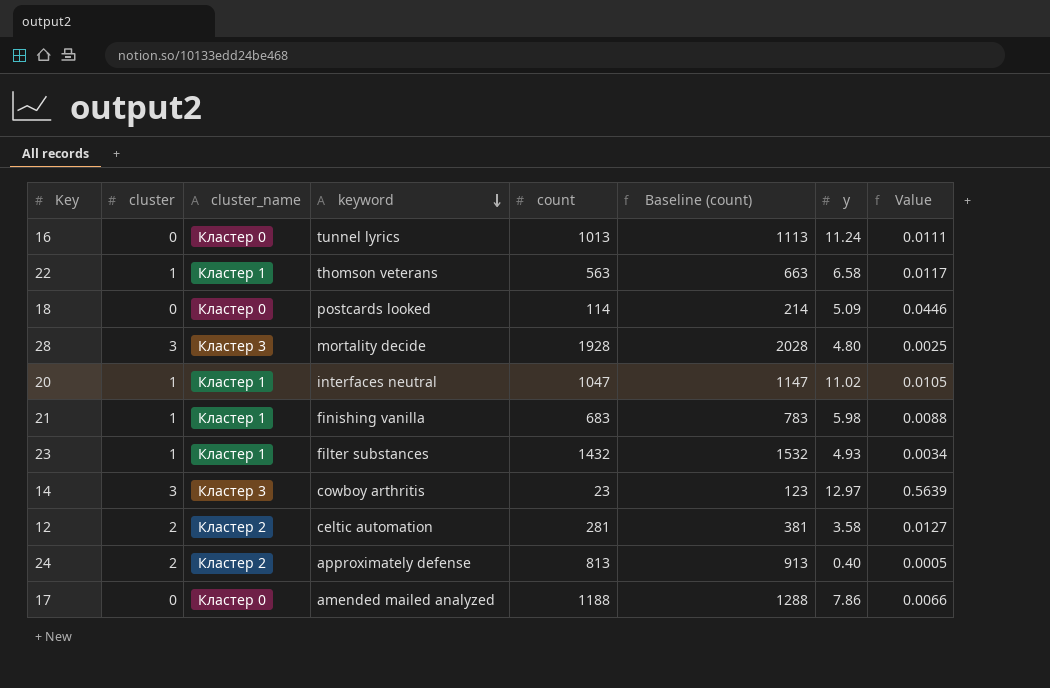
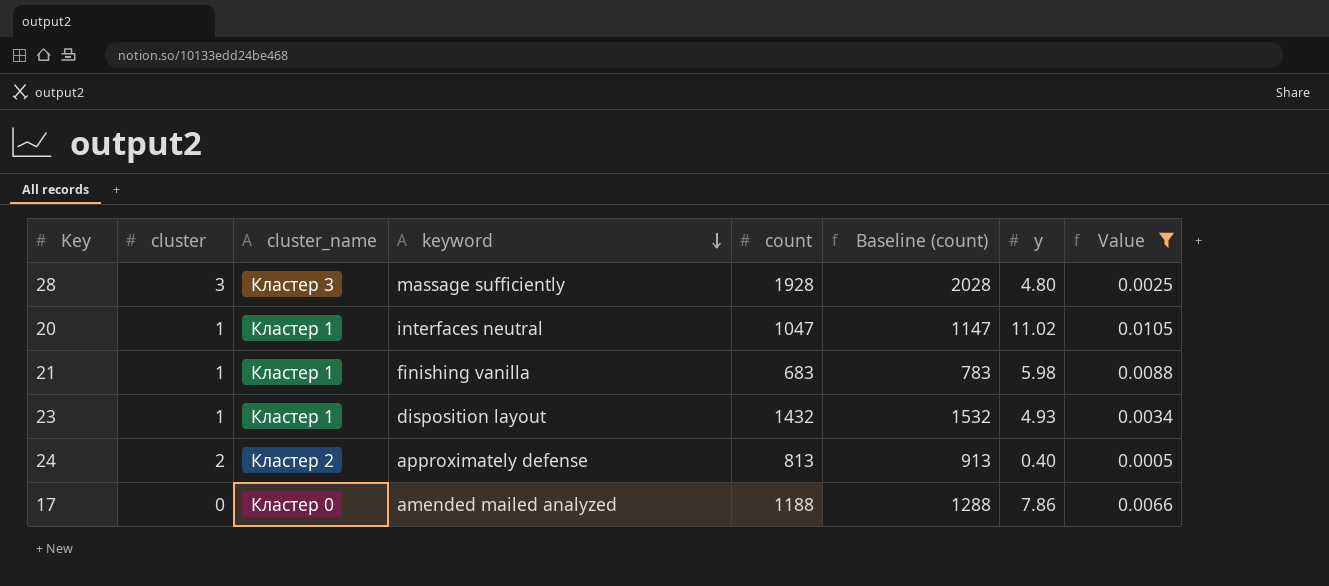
filter: none -> Value <= 0.0105
28 | keyword: mortality decide -> massage sufficiently
23 | keyword: filter substances -> disposition layout

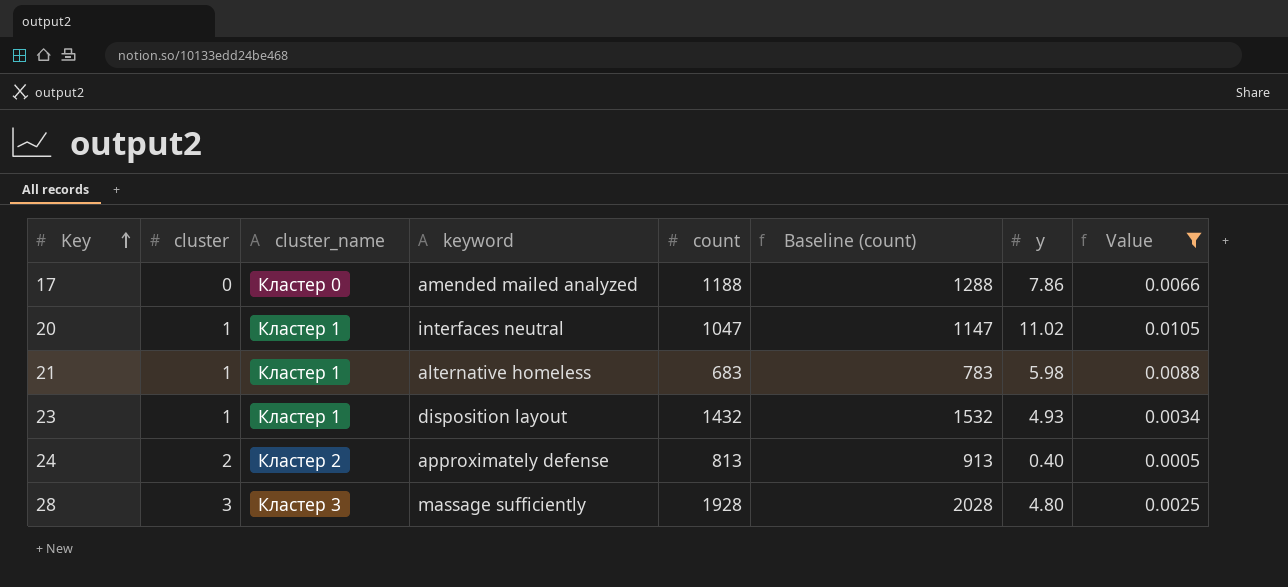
row order: keyword descending -> Key ascending
21 | keyword: finishing vanilla -> alternative homeless

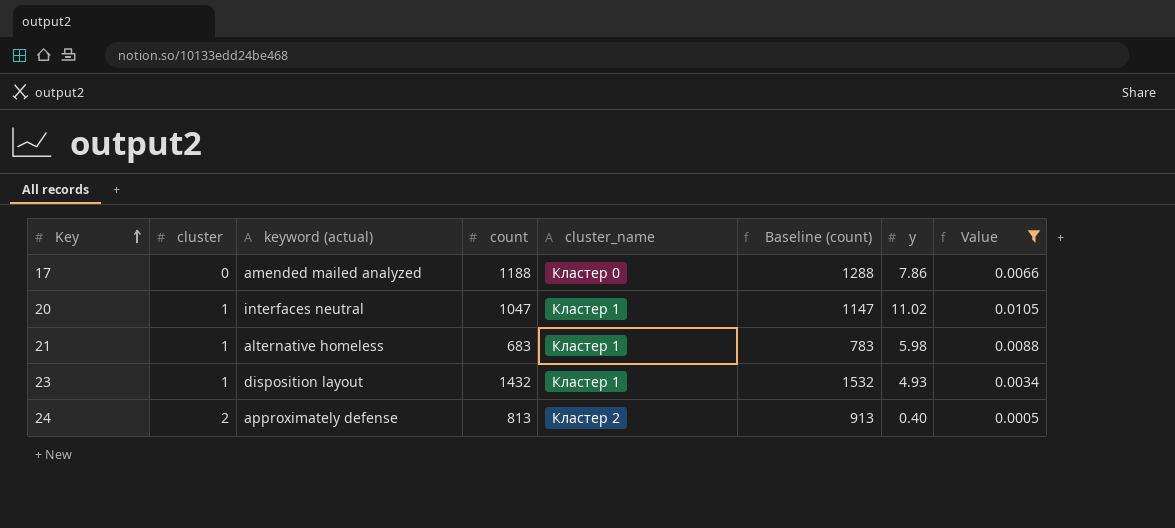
column name: keyword -> keyword (actual)
column cluster_name | position: 3 -> 5
row 28: 3 | Кластер 3 | massage sufficiently | 1928 | 2028 | 4.80 | 0.0025 -> none

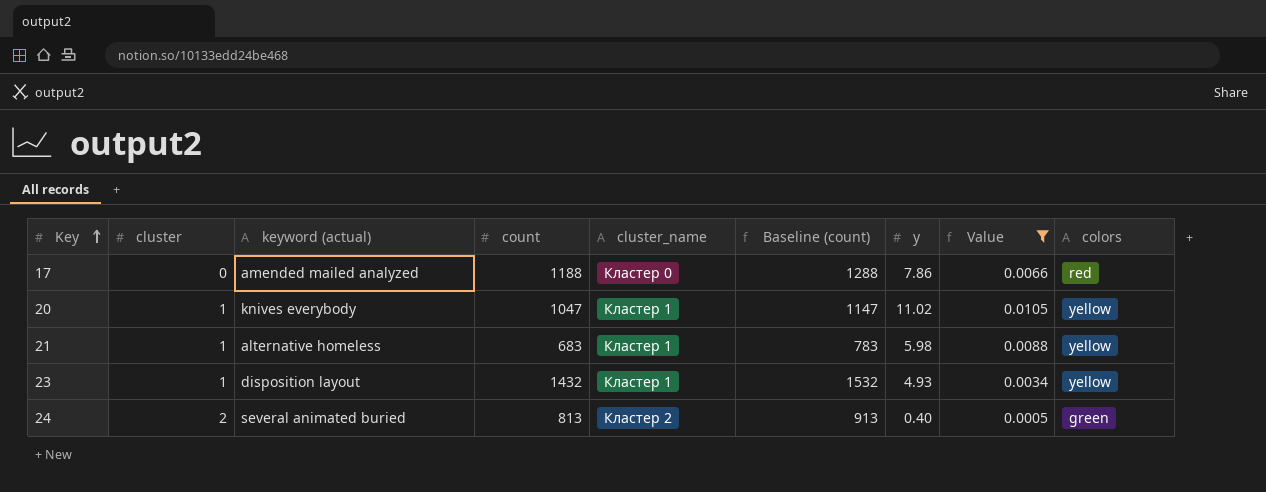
column colors | position: none -> 9
20 | keyword (actual): interfaces neutral -> knives everybody
24 | keyword (actual): approximately defense -> several animated buried

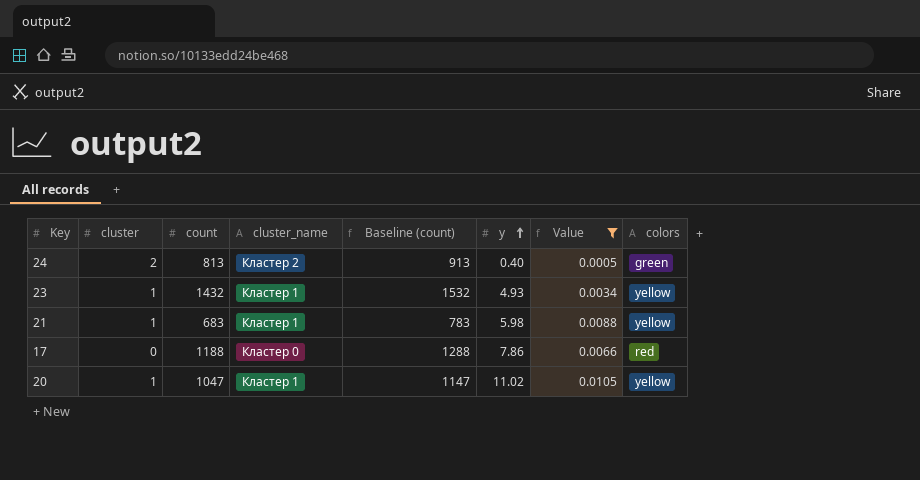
row order: Key ascending -> y ascending
column keyword (actual) | position: 3 -> none

